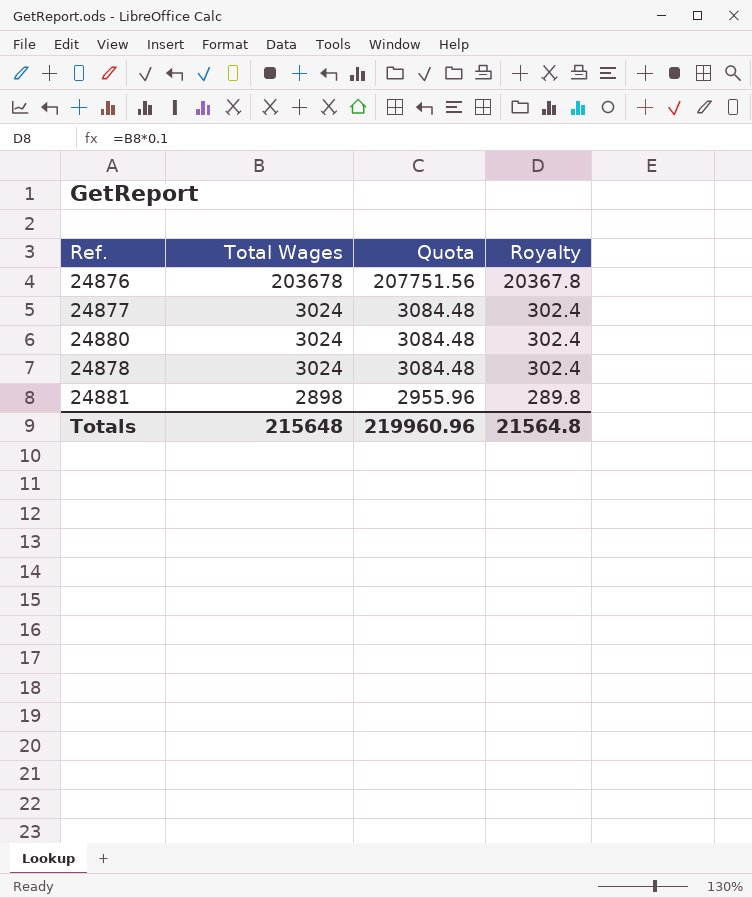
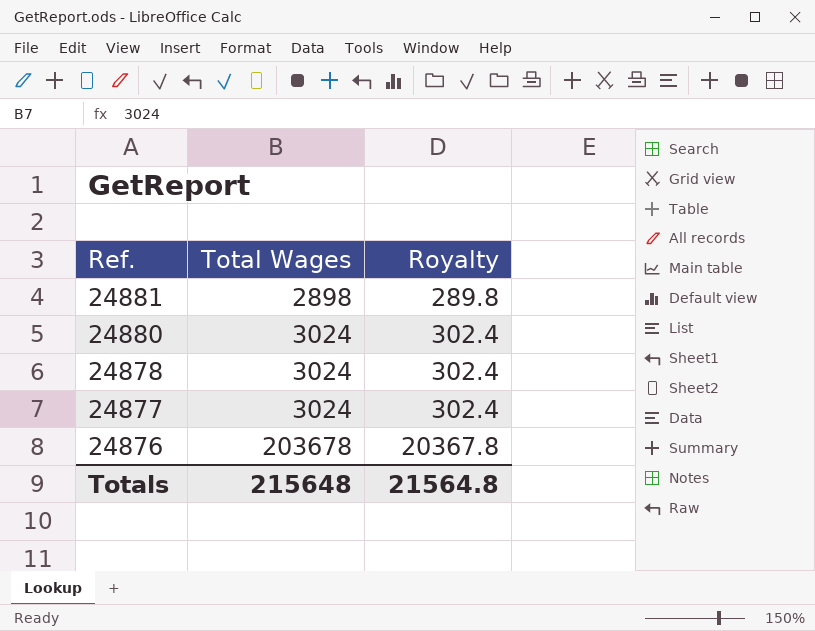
row order: Total Wages descending -> Ref. descending
column Quota | formula: [Total Wages] * 1.02 -> none

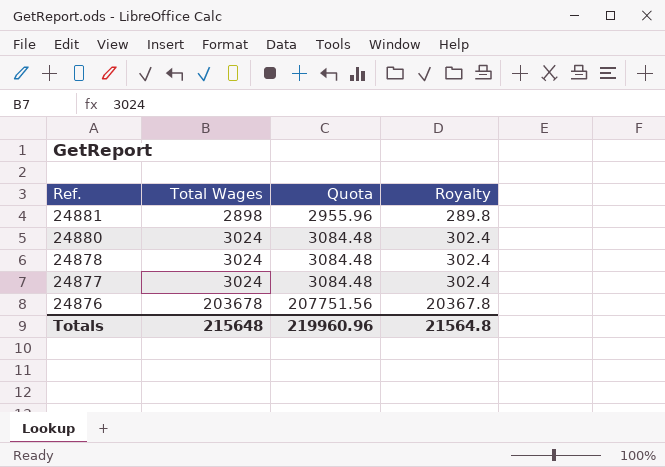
column Quota | formula: none -> [Total Wages] * 1.02

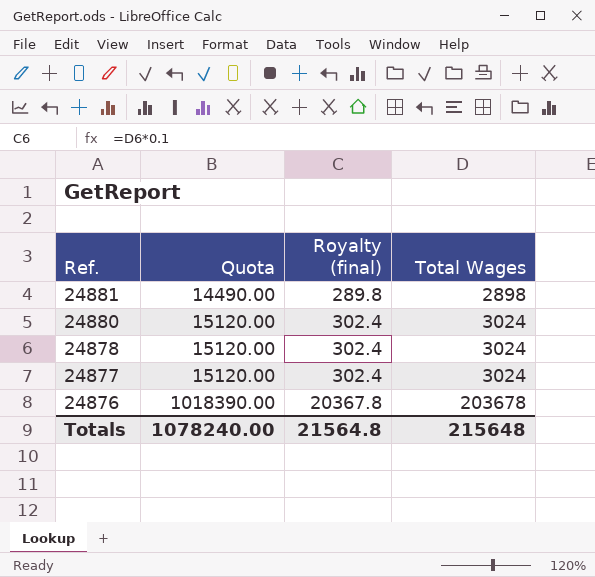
column Quota | formula: [Total Wages] * 1.02 -> [Total Wages] * 5
column name: Royalty -> Royalty (final)
column Total Wages | position: 2 -> 4
Totals | Quota: 219960.96 -> 1078240.00

